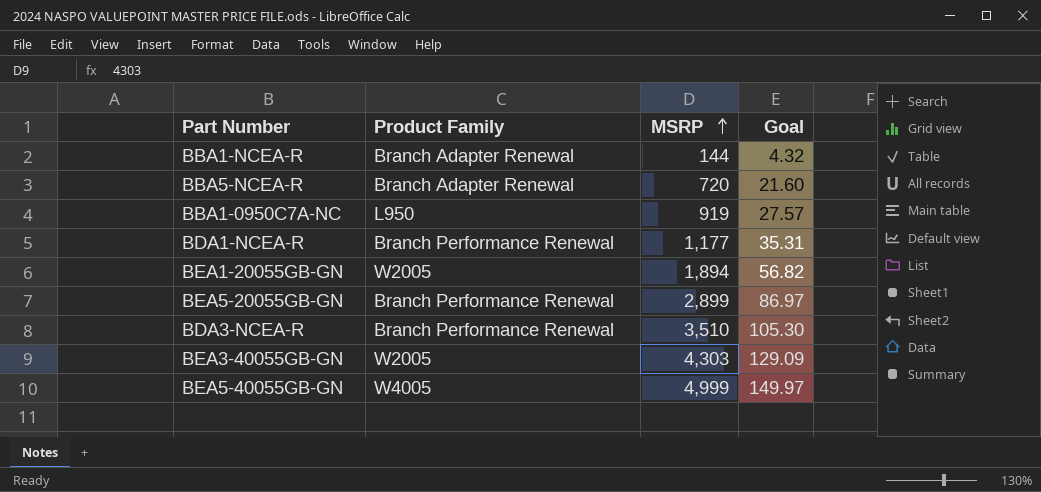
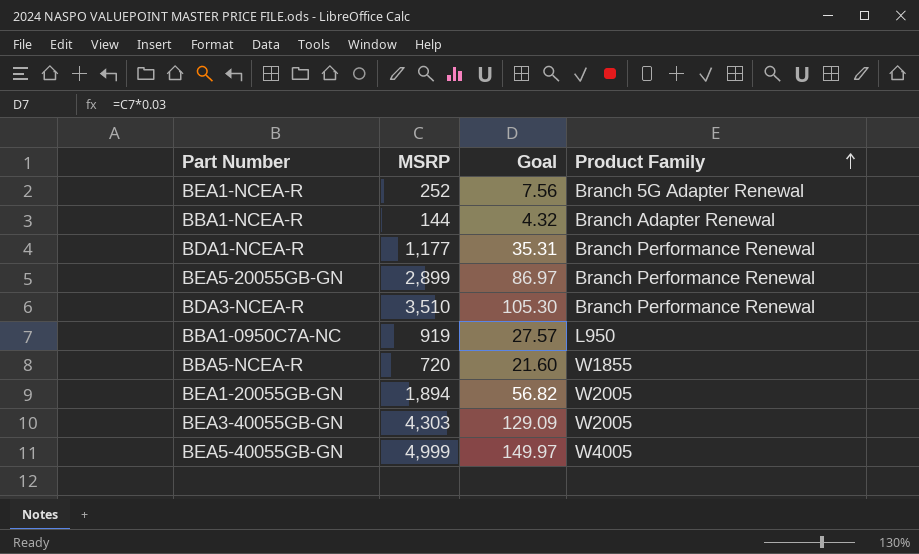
row order: MSRP ascending -> Product Family ascending
column Product Family | position: 2 -> 4
row BEA1-NCEA-R: none -> 252 | 7.56 | Branch 5G Adapter Renewal
BBA5-NCEA-R | Product Family: Branch Adapter Renewal -> W1855

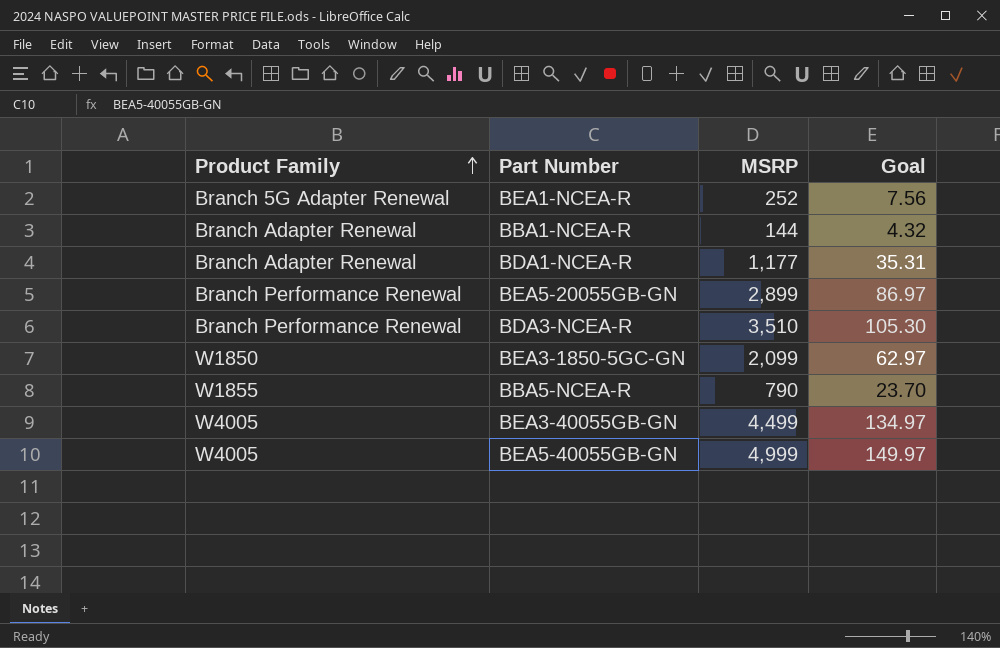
column Product Family | position: 4 -> 1
row BBA1-0950C7A-NC: 919 | 27.57 | L950 -> none
row BEA1-20055GB-GN: 1,894 | 56.82 | W2005 -> none
BDA1-NCEA-R | Product Family: Branch Performance Renewal -> Branch Adapter Renewal
row BEA3-1850-5GC-GN: none -> W1850 | 2,099 | 62.97
BBA5-NCEA-R | MSRP: 720 -> 790
BBA5-NCEA-R | Goal: 21.60 -> 23.70
BEA3-40055GB-GN | Product Family: W2005 -> W4005
BEA3-40055GB-GN | MSRP: 4,303 -> 4,499
BEA3-40055GB-GN | Goal: 129.09 -> 134.97

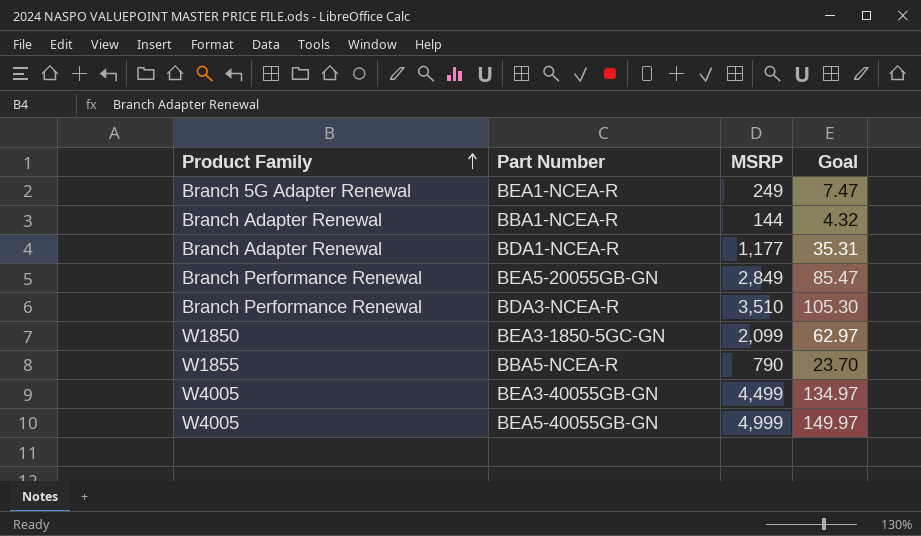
BEA1-NCEA-R | MSRP: 252 -> 249
BEA1-NCEA-R | Goal: 7.56 -> 7.47
BEA5-20055GB-GN | MSRP: 2,899 -> 2,849
BEA5-20055GB-GN | Goal: 86.97 -> 85.47

